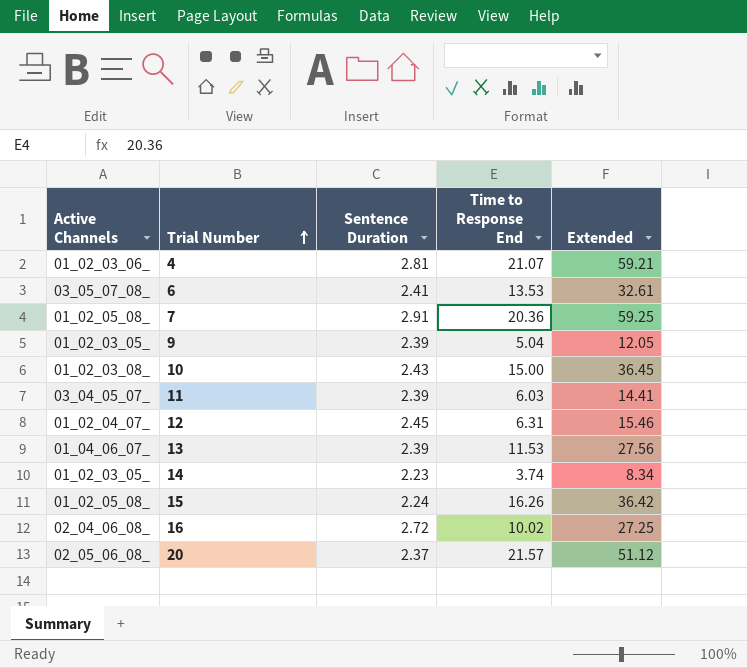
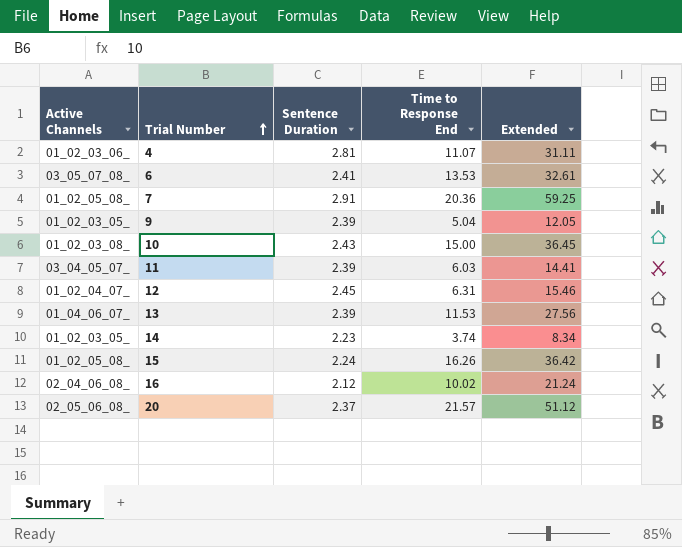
4 | Time to Response End: 21.07 -> 11.07
4 | Extended: 59.21 -> 31.11
16 | Sentence Duration: 2.72 -> 2.12
16 | Extended: 27.25 -> 21.24

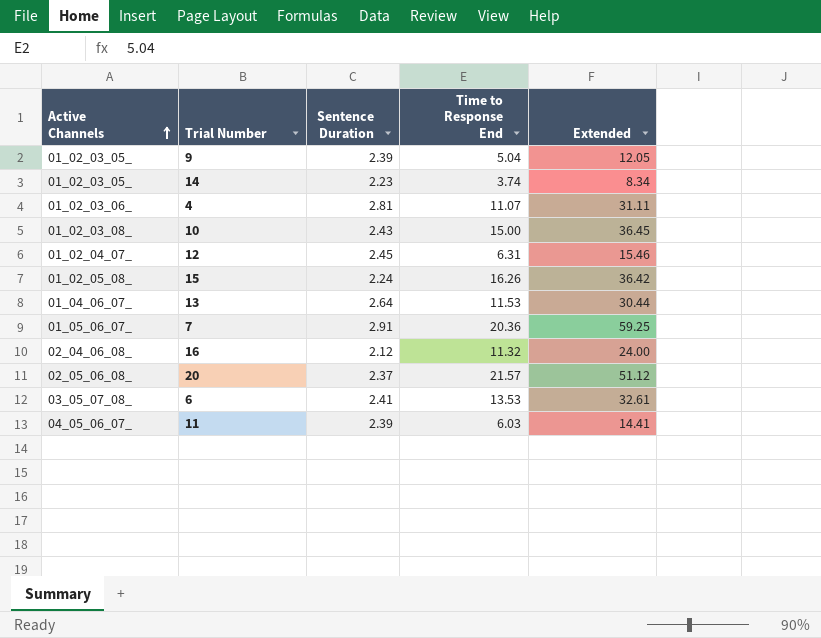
row order: Trial Number ascending -> Active Channels ascending
13 | Sentence Duration: 2.39 -> 2.64
13 | Extended: 27.56 -> 30.44
7 | Active Channels: 01_02_05_08_ -> 01_05_06_07_
16 | Time to Response End: 10.02 -> 11.32
16 | Extended: 21.24 -> 24.00
11 | Active Channels: 03_04_05_07_ -> 04_05_06_07_

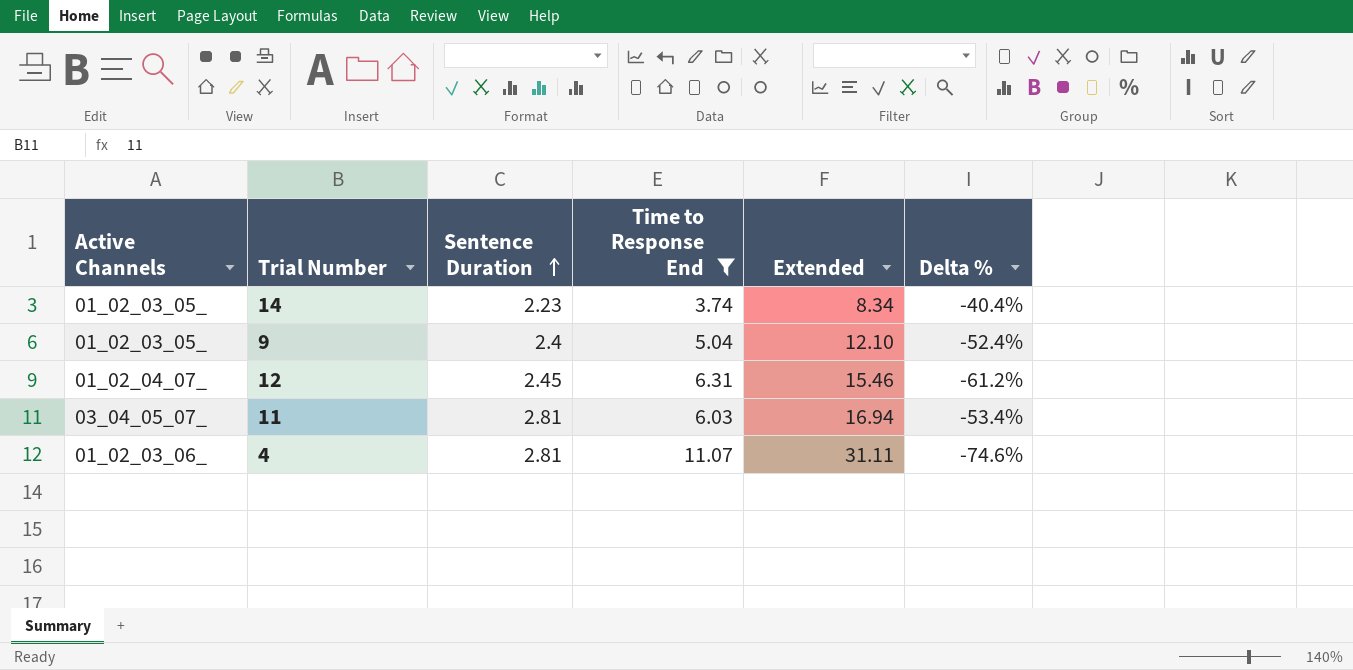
filter: none -> Time to Response End <= 11.07
row order: Active Channels ascending -> Sentence Duration ascending
column Delta % | formula: none -> ([Sentence Duration] - [Time to Response End]) / [Time to Response End]
9 | Sentence Duration: 2.39 -> 2.4
9 | Extended: 12.05 -> 12.10
11 | Active Channels: 04_05_06_07_ -> 03_04_05_07_
11 | Sentence Duration: 2.39 -> 2.81
11 | Extended: 14.41 -> 16.94

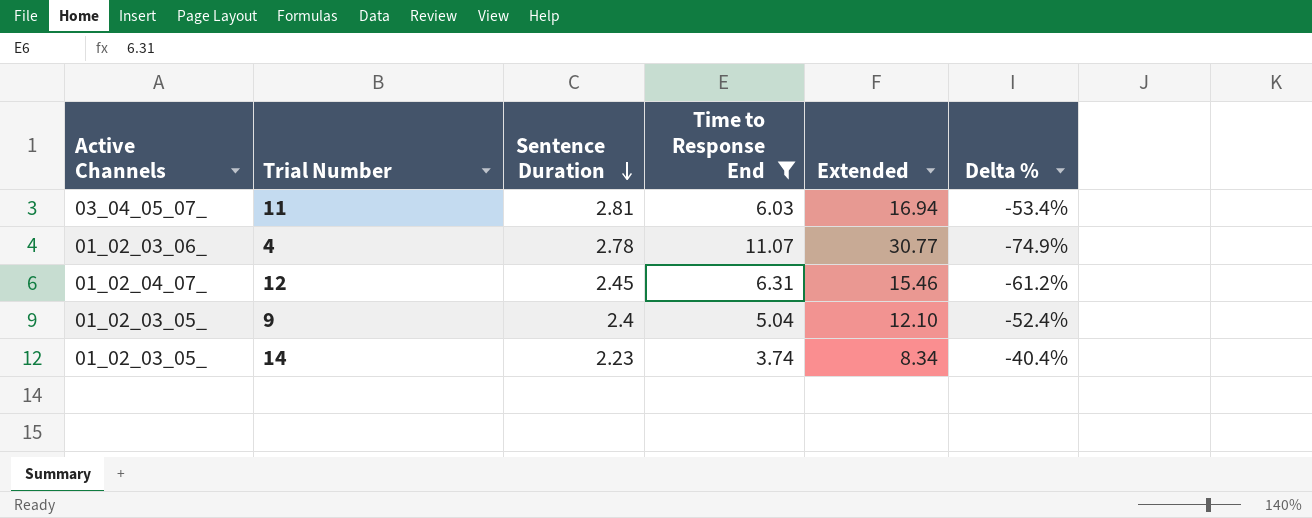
row order: Sentence Duration ascending -> Sentence Duration descending
4 | Sentence Duration: 2.81 -> 2.78
4 | Extended: 31.11 -> 30.77
4 | Delta %: -74.6% -> -74.9%

